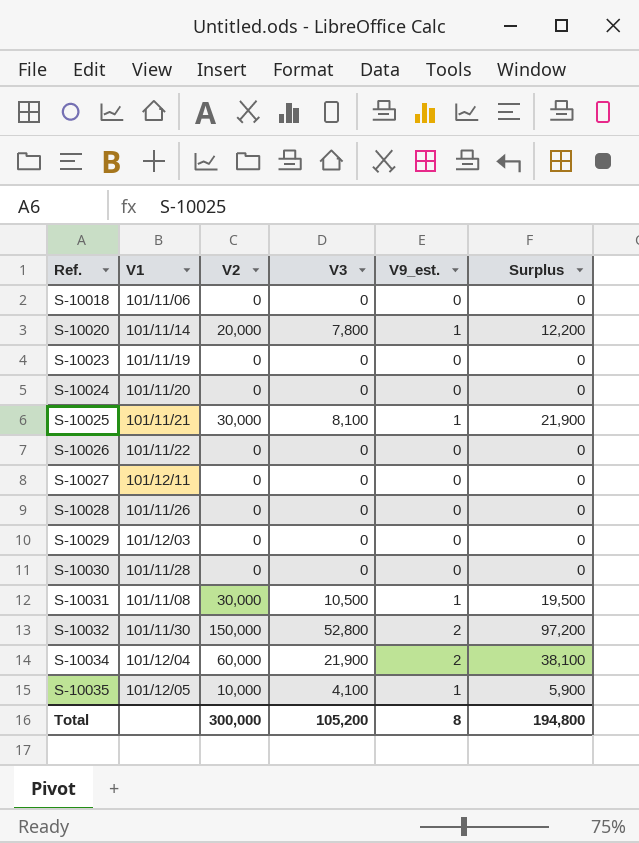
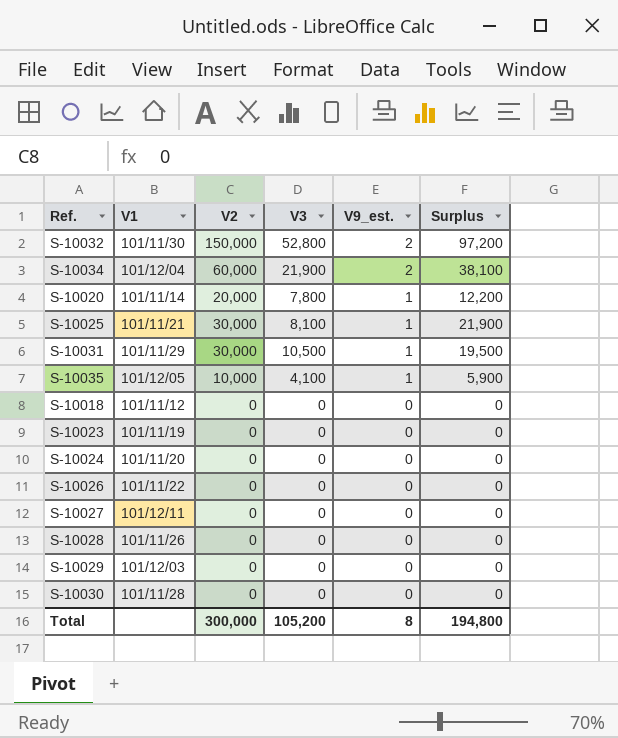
row order: Ref. ascending -> V9_est. descending
S-10031 | V1: 101/11/08 -> 101/11/29
S-10018 | V1: 101/11/06 -> 101/11/12

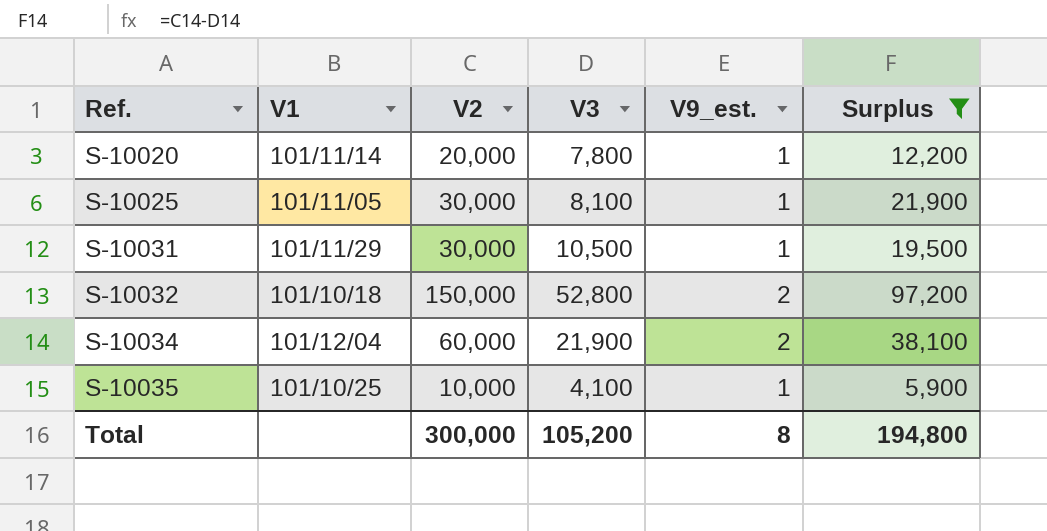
filter: none -> Surplus != 0
row order: V9_est. descending -> Ref. ascending
S-10025 | V1: 101/11/21 -> 101/11/05
S-10032 | V1: 101/11/30 -> 101/10/18
S-10035 | V1: 101/12/05 -> 101/10/25

